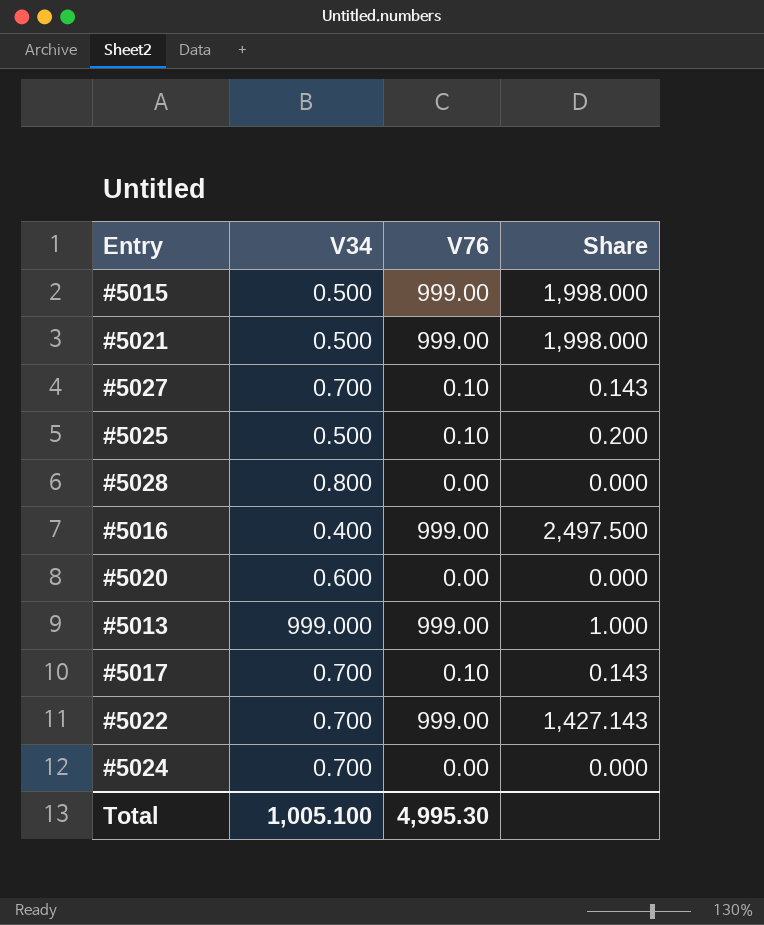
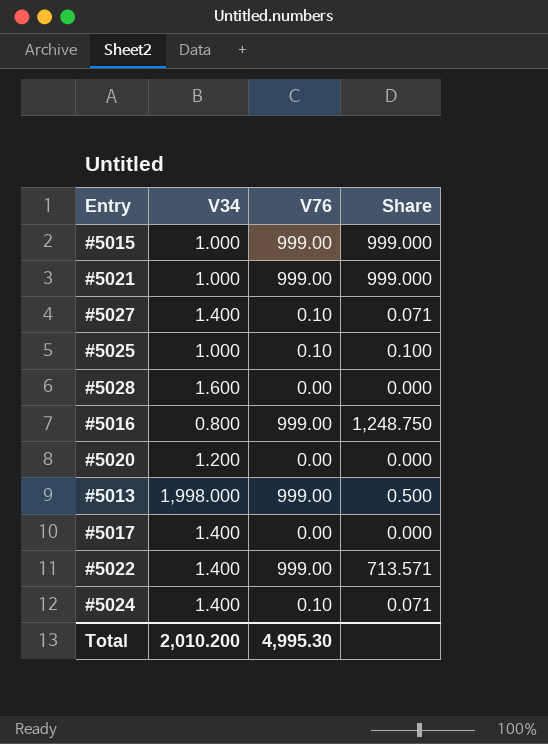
#5015 | V34: 0.500 -> 1.000
#5015 | Share: 1,998.000 -> 999.000
#5021 | V34: 0.500 -> 1.000
#5021 | Share: 1,998.000 -> 999.000
#5027 | V34: 0.700 -> 1.400
#5027 | Share: 0.143 -> 0.071
#5025 | V34: 0.500 -> 1.000
#5025 | Share: 0.200 -> 0.100
#5028 | V34: 0.800 -> 1.600
#5016 | V34: 0.400 -> 0.800
#5016 | Share: 2,497.500 -> 1,248.750
#5020 | V34: 0.600 -> 1.200
#5013 | V34: 999.000 -> 1,998.000
#5013 | Share: 1.000 -> 0.500
#5017 | V34: 0.700 -> 1.400
#5017 | V76: 0.10 -> 0.00
#5017 | Share: 0.143 -> 0.000
#5022 | V34: 0.700 -> 1.400
#5022 | Share: 1,427.143 -> 713.571
#5024 | V34: 0.700 -> 1.400
#5024 | V76: 0.00 -> 0.10
#5024 | Share: 0.000 -> 0.071
Total | V34: 1,005.100 -> 2,010.200

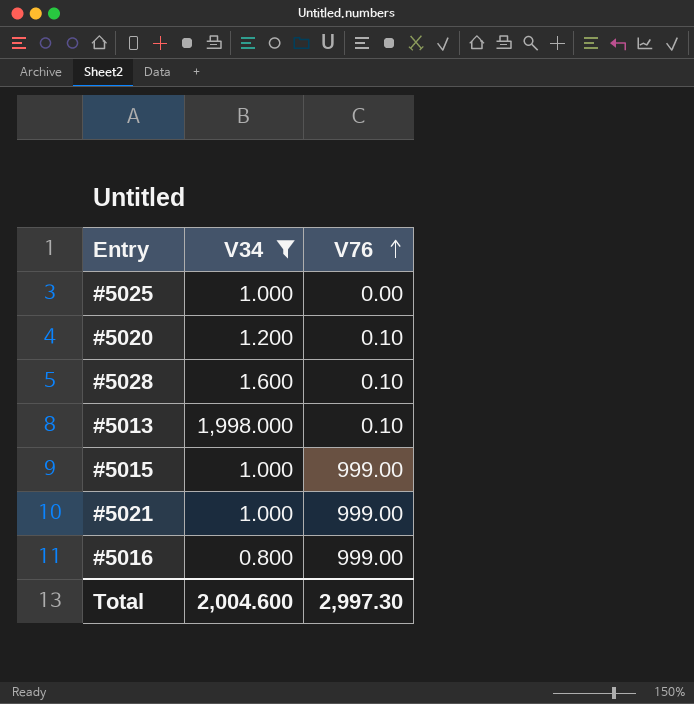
filter: none -> V34 != 1.400
row order: none -> V76 ascending
column Share | formula: [V76] / [V34] -> none
#5025 | V76: 0.10 -> 0.00
#5020 | V76: 0.00 -> 0.10
#5028 | V76: 0.00 -> 0.10
#5013 | V76: 999.00 -> 0.10
Total | V34: 2,010.200 -> 2,004.600
Total | V76: 4,995.30 -> 2,997.30

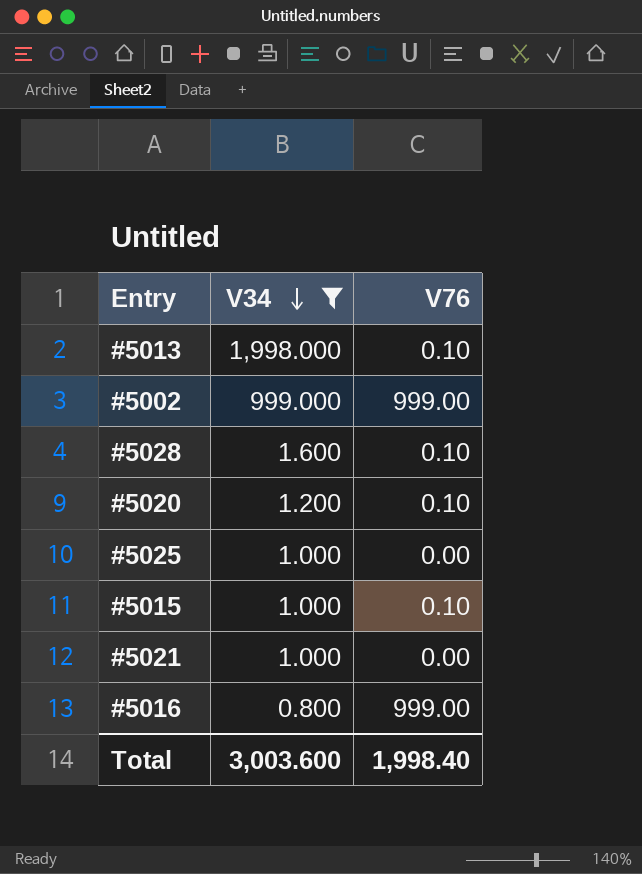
row order: V76 ascending -> V34 descending
row #5002: none -> 999.000 | 999.00
#5015 | V76: 999.00 -> 0.10
#5021 | V76: 999.00 -> 0.00
Total | V34: 2,004.600 -> 3,003.600
Total | V76: 2,997.30 -> 1,998.40

